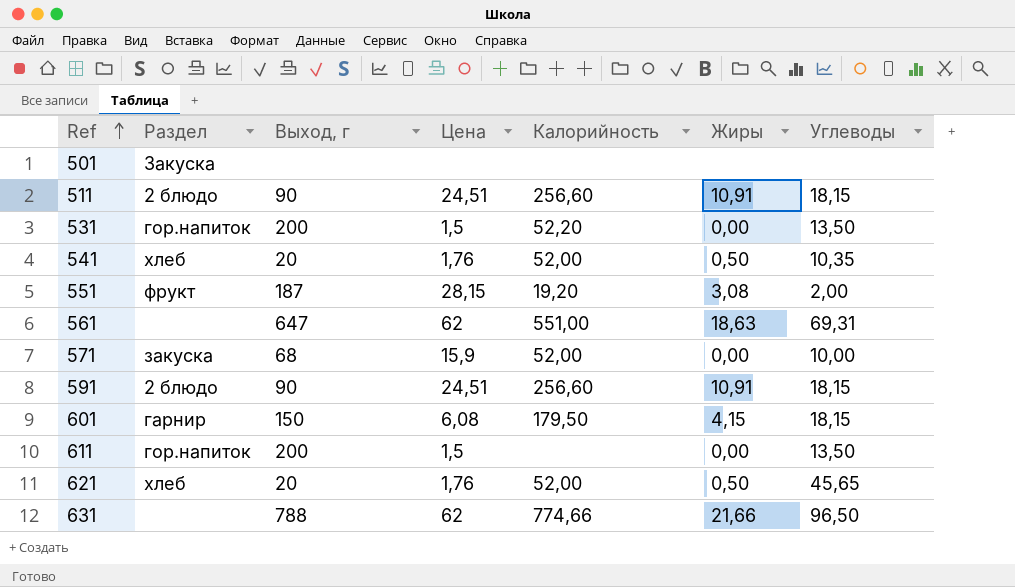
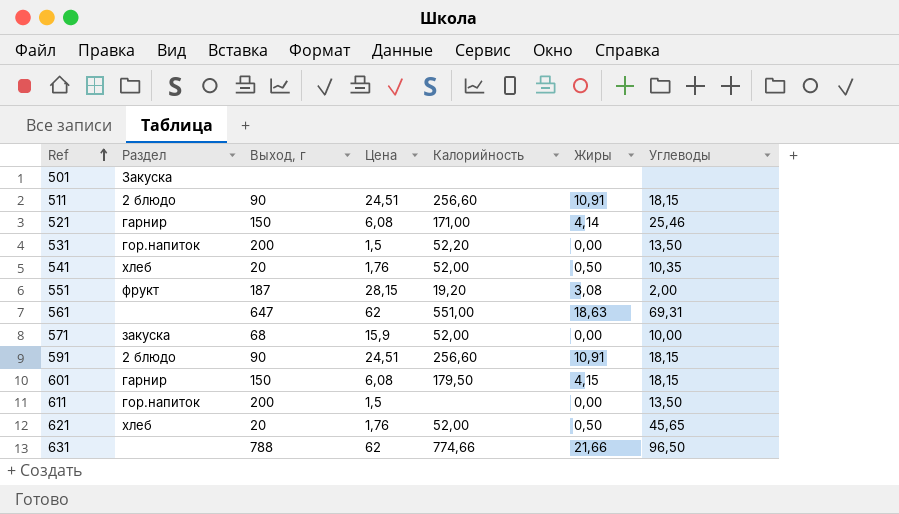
row 521: none -> гарнир | 150 | 6,08 | 171,00 | 4,14 | 25,46

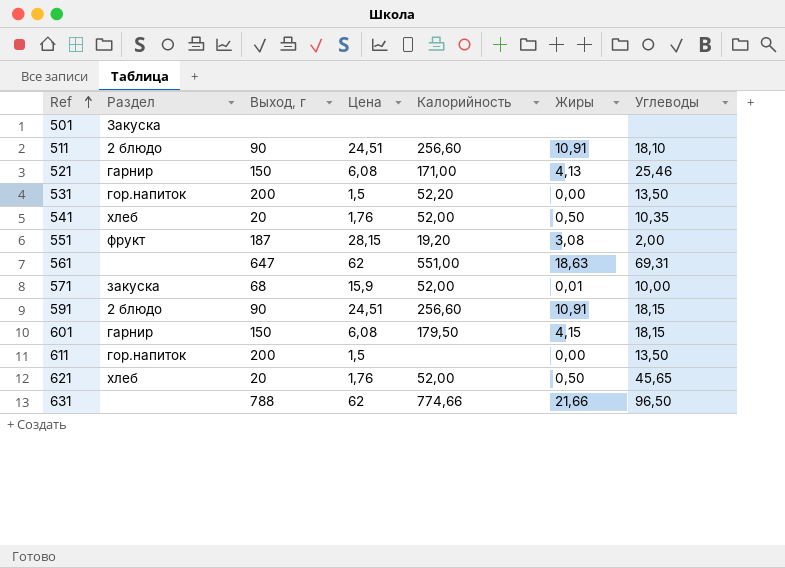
511 | Углеводы: 18,15 -> 18,10
521 | Жиры: 4,14 -> 4,13
571 | Жиры: 0,00 -> 0,01

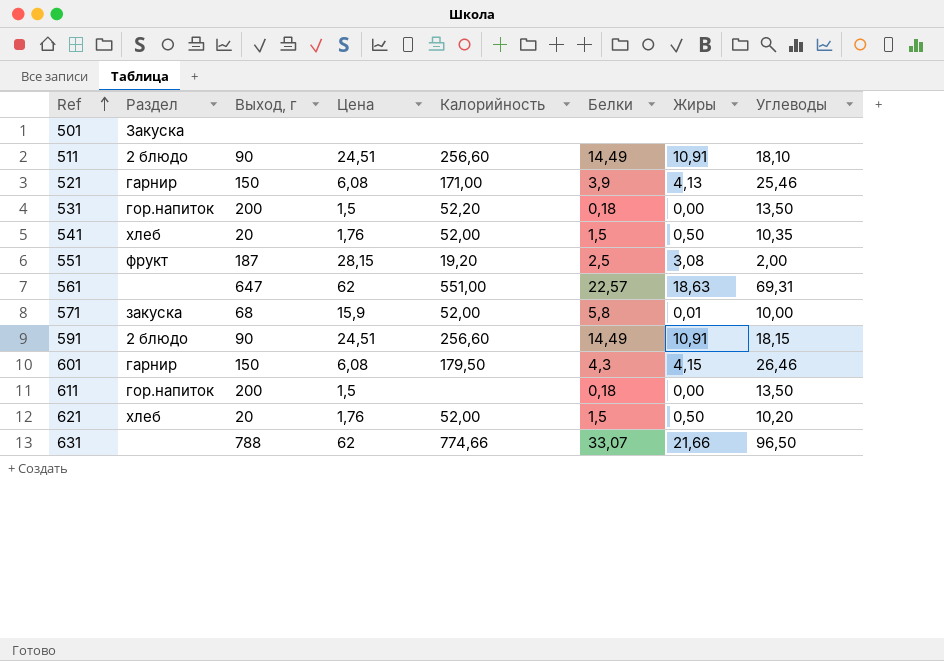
column Белки | position: none -> 6
601 | Углеводы: 18,15 -> 26,46
621 | Углеводы: 45,65 -> 10,20

